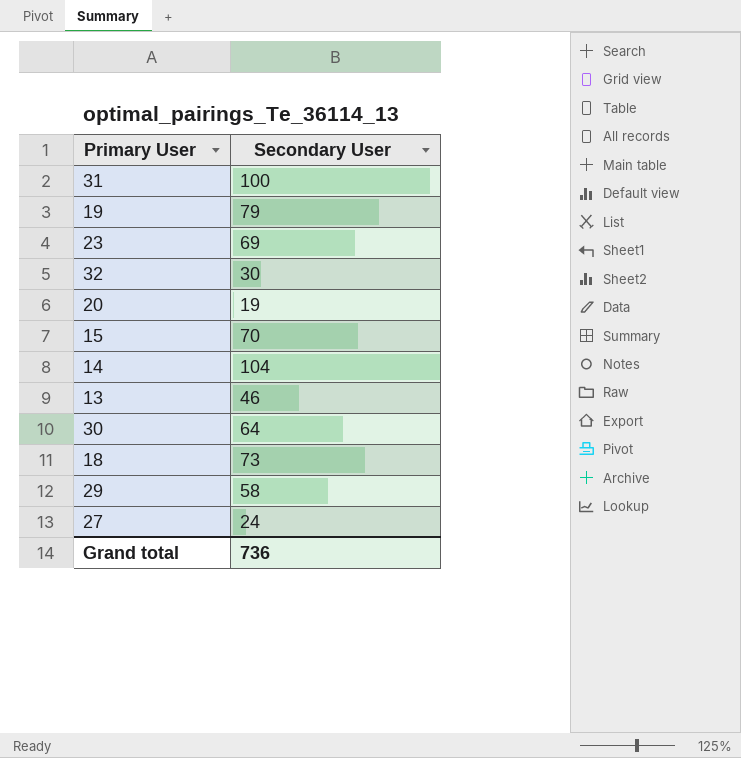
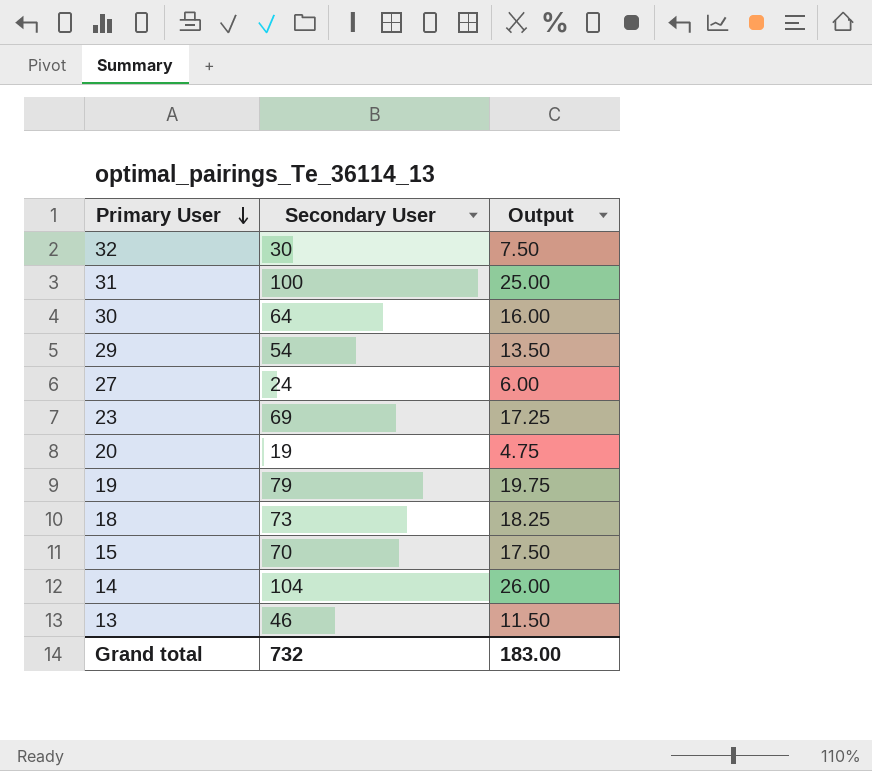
row order: none -> Primary User descending
column Output | formula: none -> [Secondary User] * 0.25
29 | Secondary User: 58 -> 54
Grand total | Secondary User: 736 -> 732

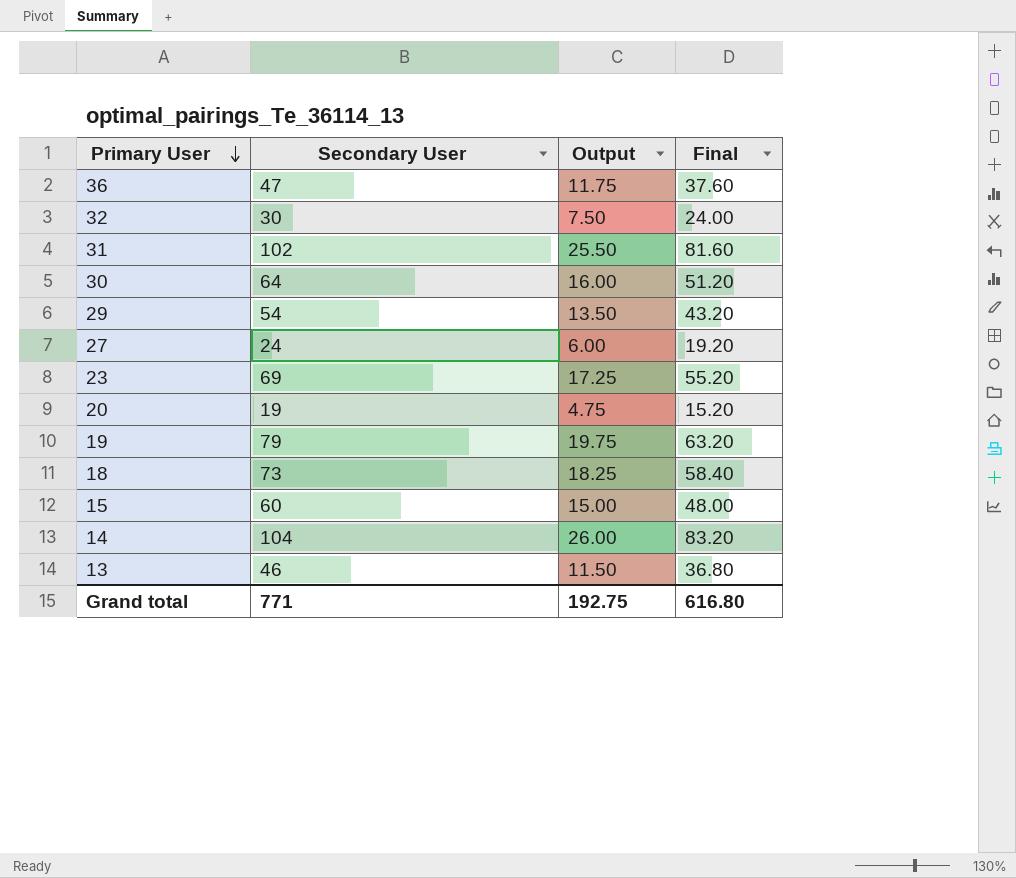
column Final | formula: none -> [Secondary User] * 0.8
row 36: none -> 47 | 11.75 | 37.60
31 | Secondary User: 100 -> 102
31 | Output: 25.00 -> 25.50
15 | Secondary User: 70 -> 60
15 | Output: 17.50 -> 15.00
Grand total | Secondary User: 732 -> 771
Grand total | Output: 183.00 -> 192.75

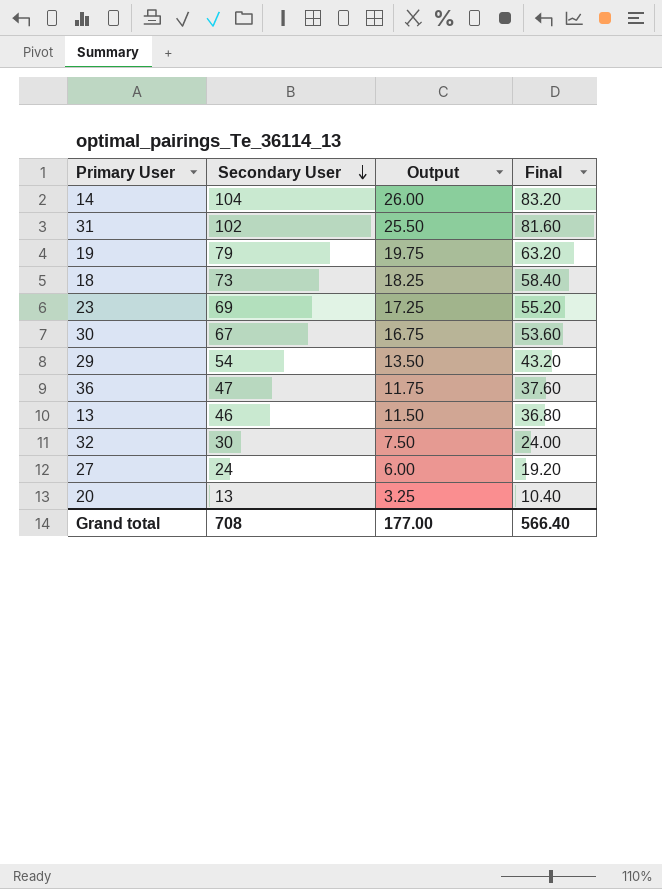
row order: Primary User descending -> Secondary User descending
row 15: 60 | 15.00 | 48.00 -> none
30 | Secondary User: 64 -> 67
30 | Output: 16.00 -> 16.75
30 | Final: 51.20 -> 53.60
20 | Secondary User: 19 -> 13
20 | Output: 4.75 -> 3.25
20 | Final: 15.20 -> 10.40
Grand total | Secondary User: 771 -> 708
Grand total | Output: 192.75 -> 177.00
Grand total | Final: 616.80 -> 566.40

